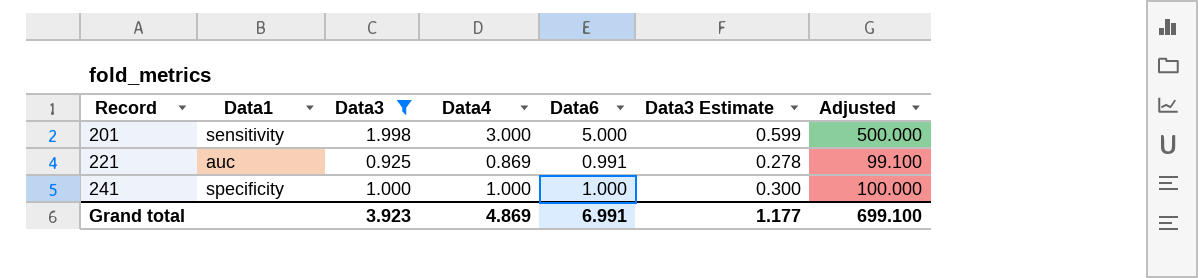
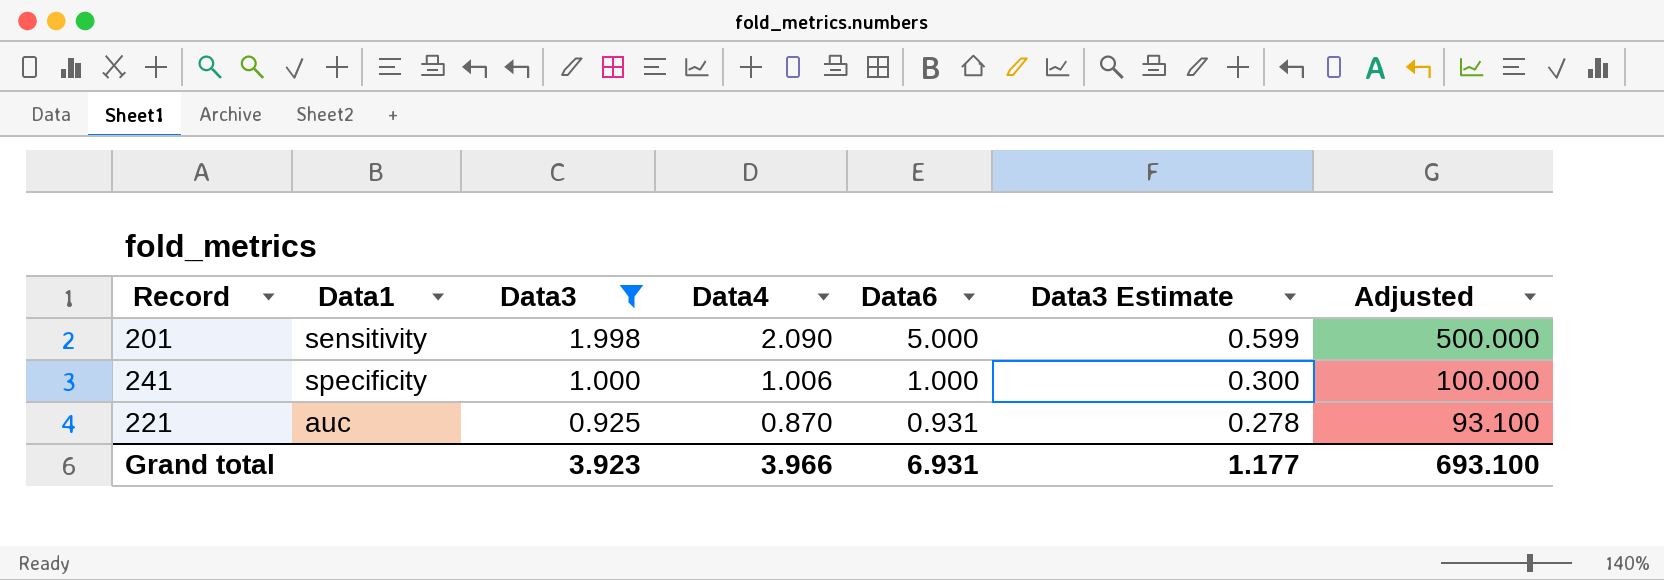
row order: Record ascending -> Data3 descending
201 | Data4: 3.000 -> 2.090
241 | Data4: 1.000 -> 1.006
221 | Data4: 0.869 -> 0.870
221 | Data6: 0.991 -> 0.931
221 | Adjusted: 99.100 -> 93.100
Grand total | Data4: 4.869 -> 3.966
Grand total | Data6: 6.991 -> 6.931
Grand total | Adjusted: 699.100 -> 693.100

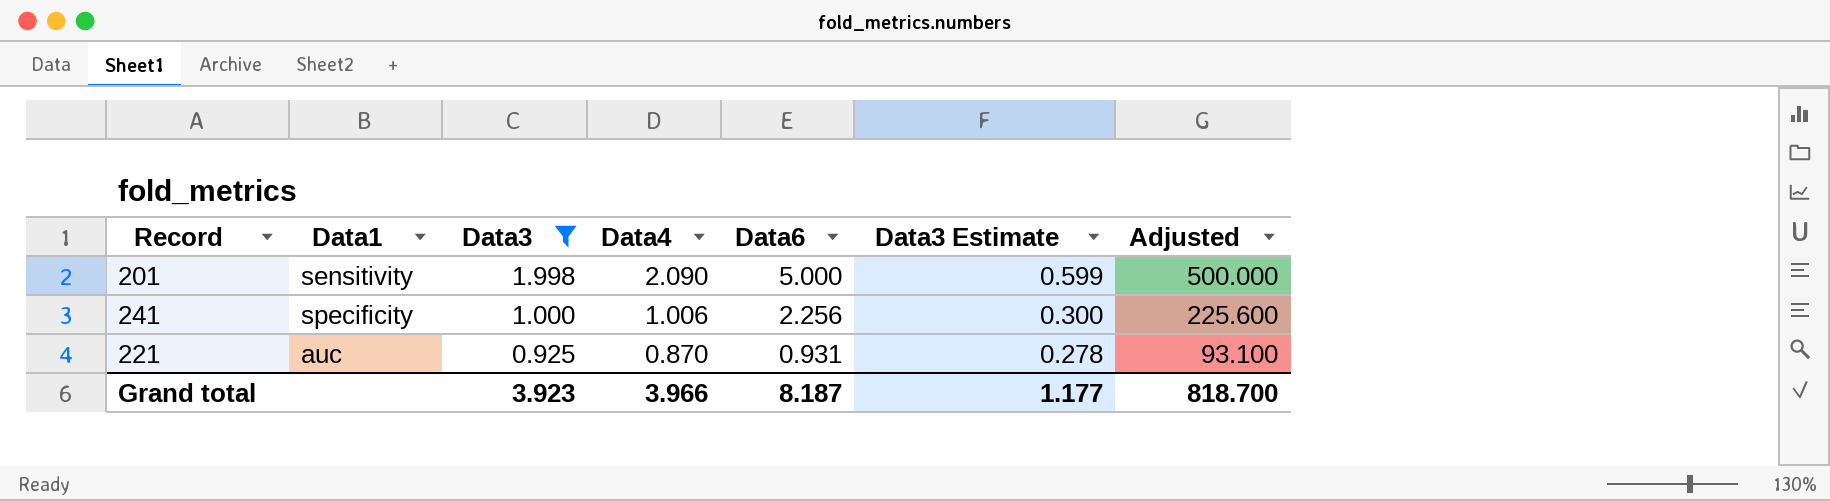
241 | Data6: 1.000 -> 2.256
241 | Adjusted: 100.000 -> 225.600
Grand total | Data6: 6.931 -> 8.187
Grand total | Adjusted: 693.100 -> 818.700

